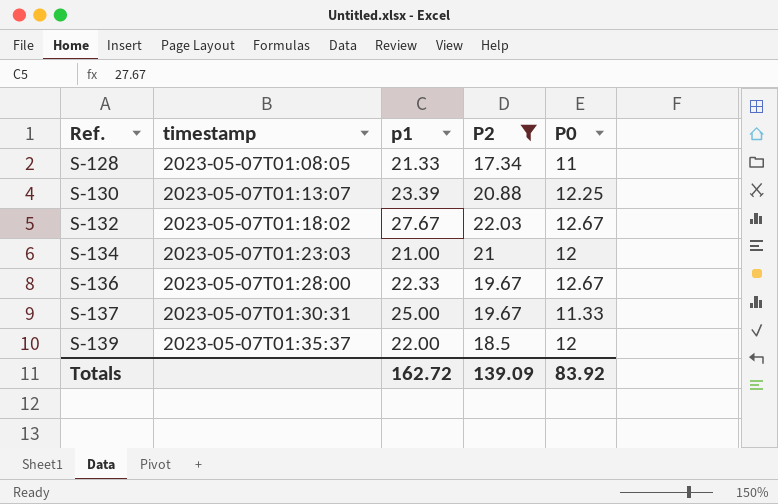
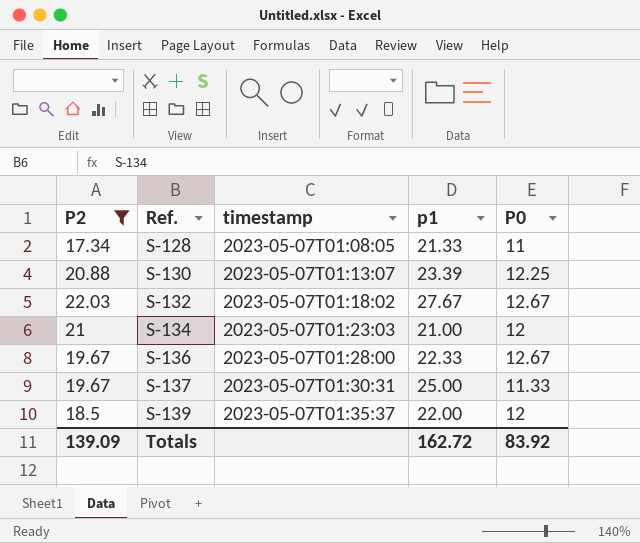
column P2 | position: 4 -> 1

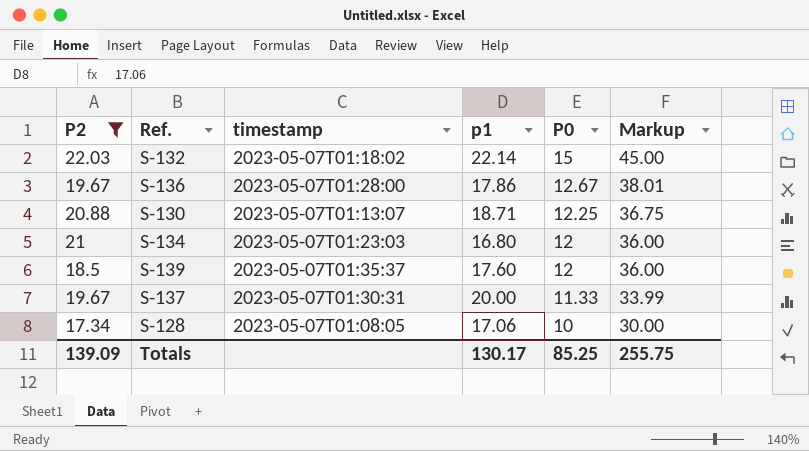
row order: Ref. ascending -> P0 descending
column Markup | formula: none -> [P0] * 3
S-132 | p1: 27.67 -> 22.14
S-132 | P0: 12.67 -> 15
S-136 | p1: 22.33 -> 17.86
S-130 | p1: 23.39 -> 18.71
S-134 | p1: 21.00 -> 16.80
S-139 | p1: 22.00 -> 17.60
S-137 | p1: 25.00 -> 20.00
S-128 | p1: 21.33 -> 17.06
S-128 | P0: 11 -> 10
Totals | p1: 162.72 -> 130.17
Totals | P0: 83.92 -> 85.25

